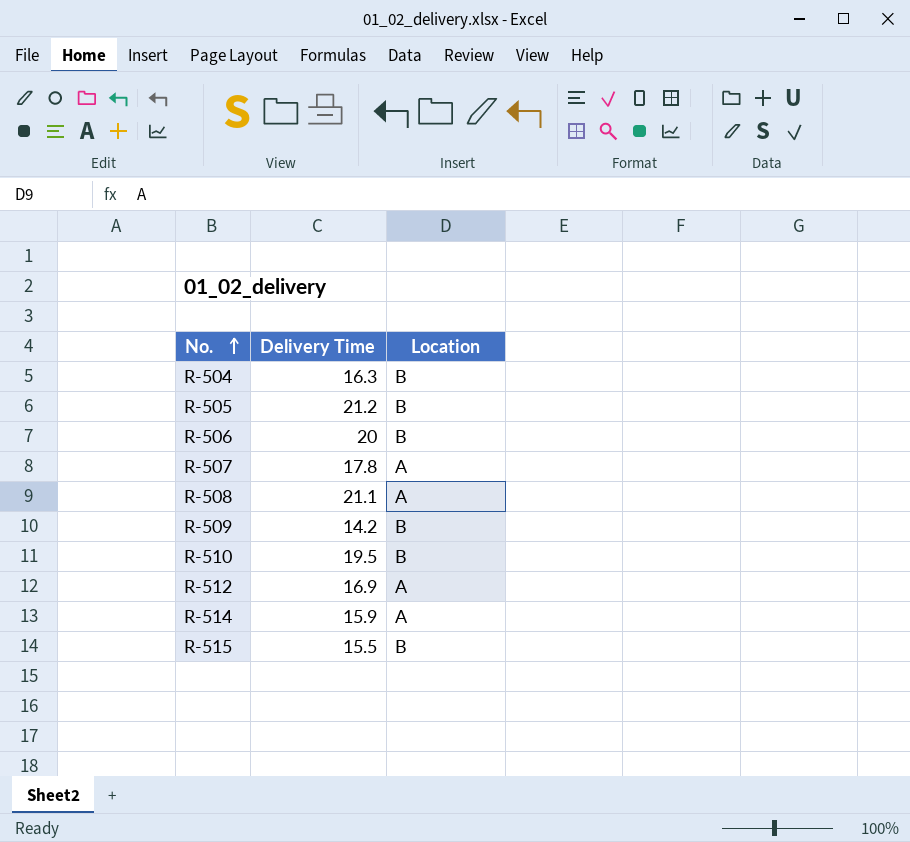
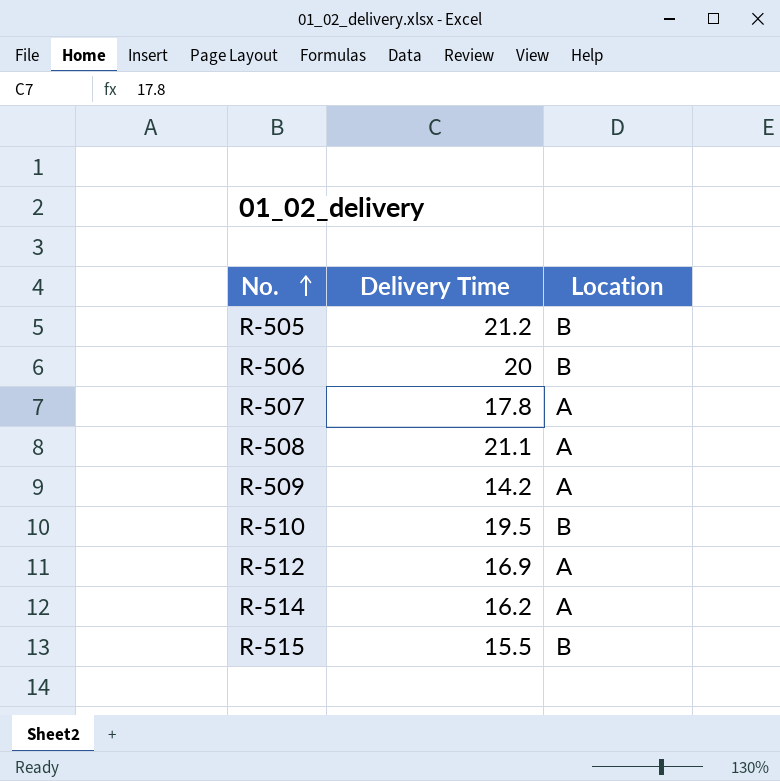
row R-504: 16.3 | B -> none
R-509 | Location: B -> A
R-514 | Delivery Time: 15.9 -> 16.2

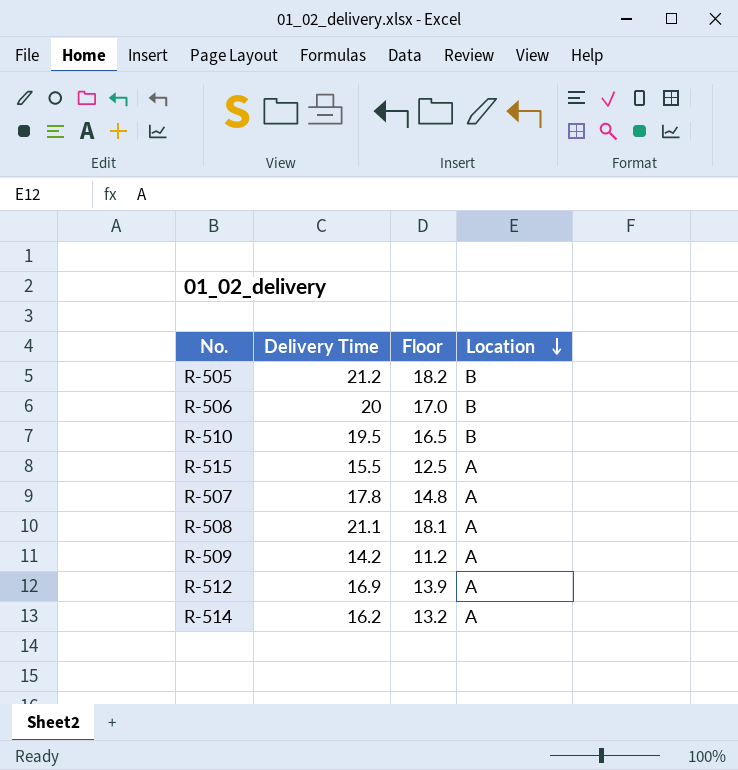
row order: No. ascending -> Location descending
column Floor | formula: none -> [Delivery Time] - 3
R-515 | Location: B -> A

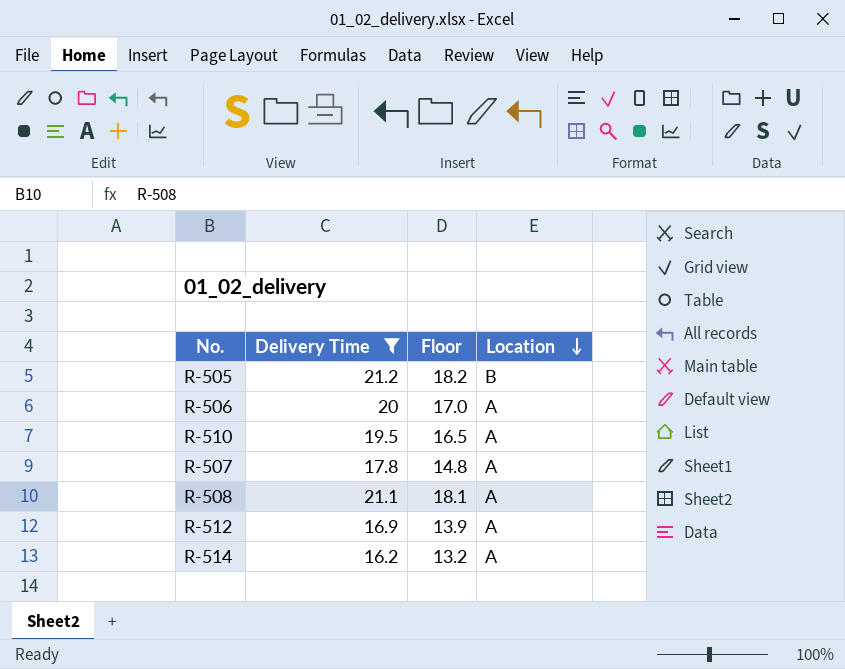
filter: none -> Delivery Time >= 16.2
R-506 | Location: B -> A
R-510 | Location: B -> A

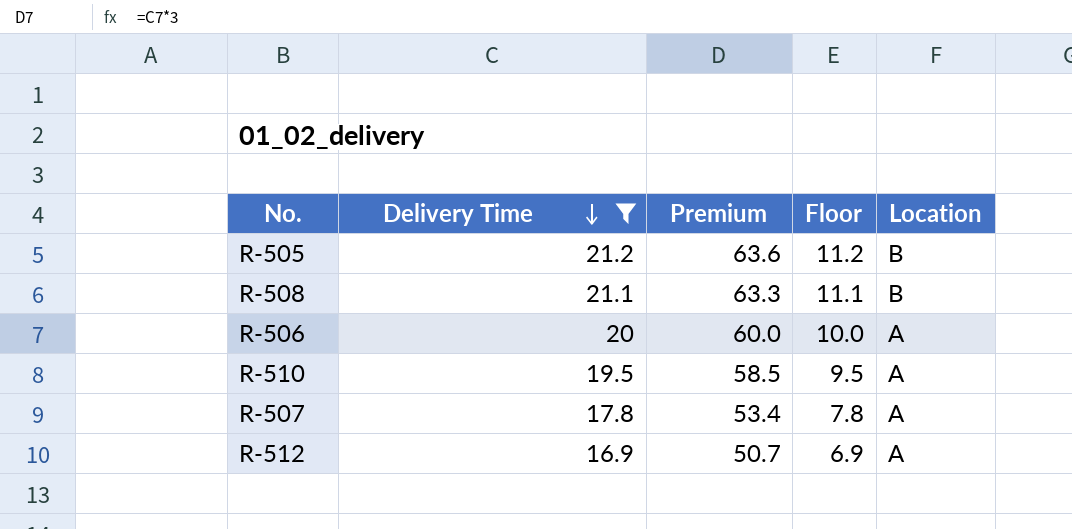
row order: Location descending -> Delivery Time descending
column Premium | formula: none -> [Delivery Time] * 3
column Floor | formula: [Delivery Time] - 3 -> [Delivery Time] - 10
row R-514: 16.2 | 13.2 | A -> none
R-508 | Location: A -> B

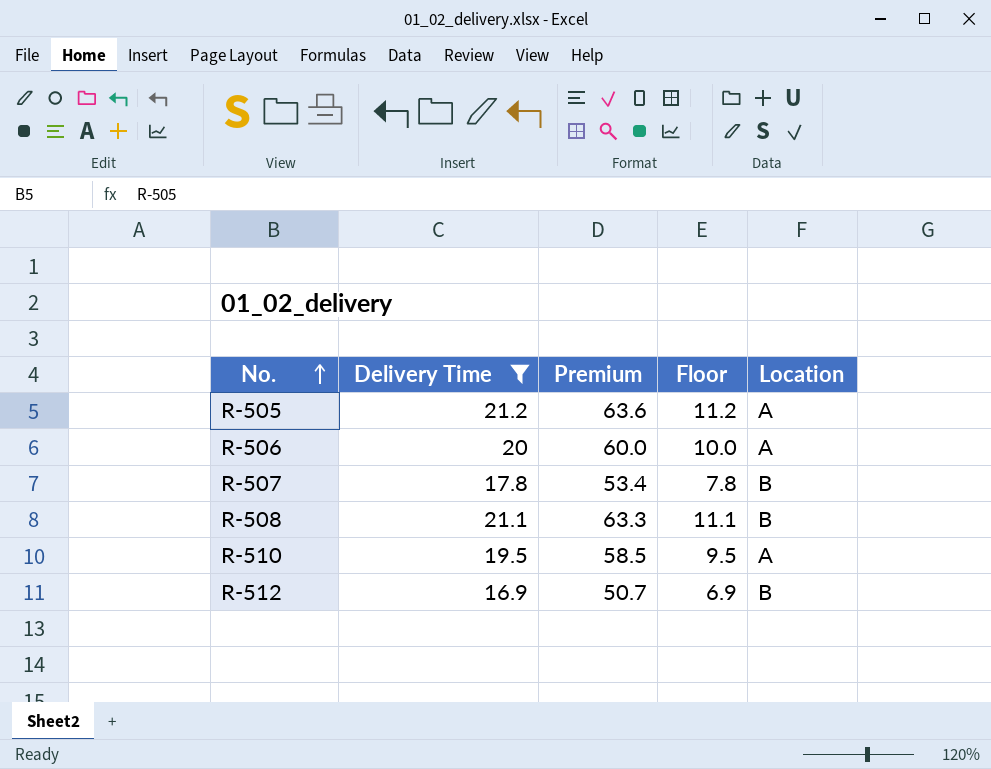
row order: Delivery Time descending -> No. ascending
R-505 | Location: B -> A
R-507 | Location: A -> B
R-512 | Location: A -> B

